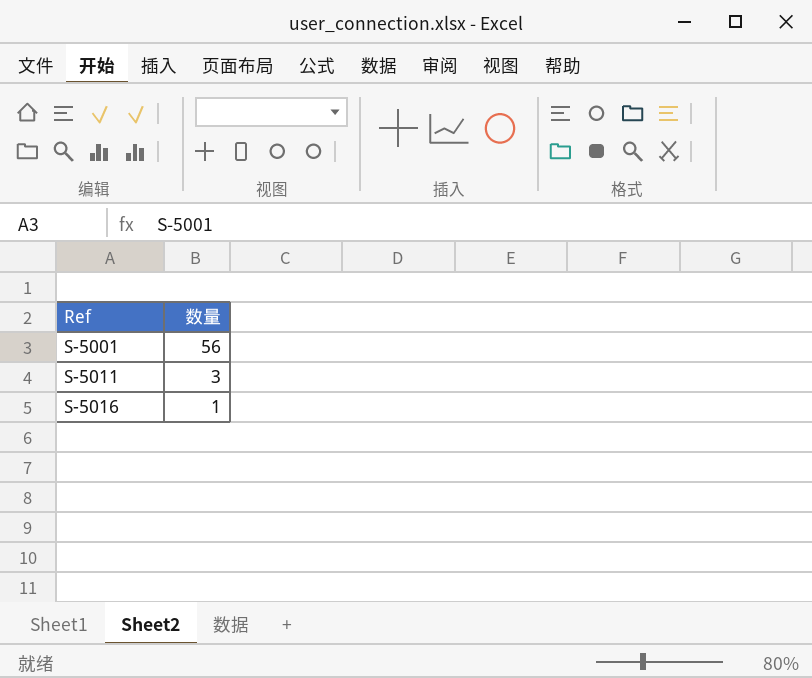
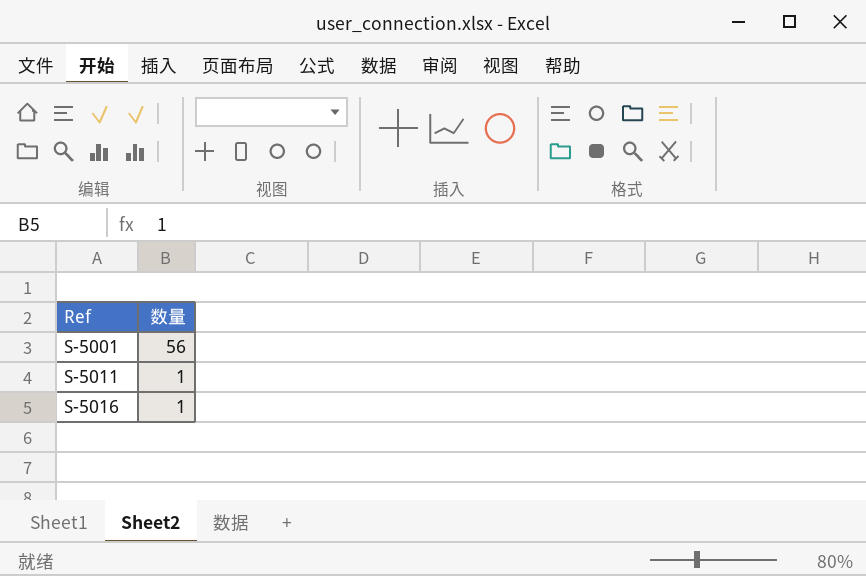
S-5011 | 数量: 3 -> 1

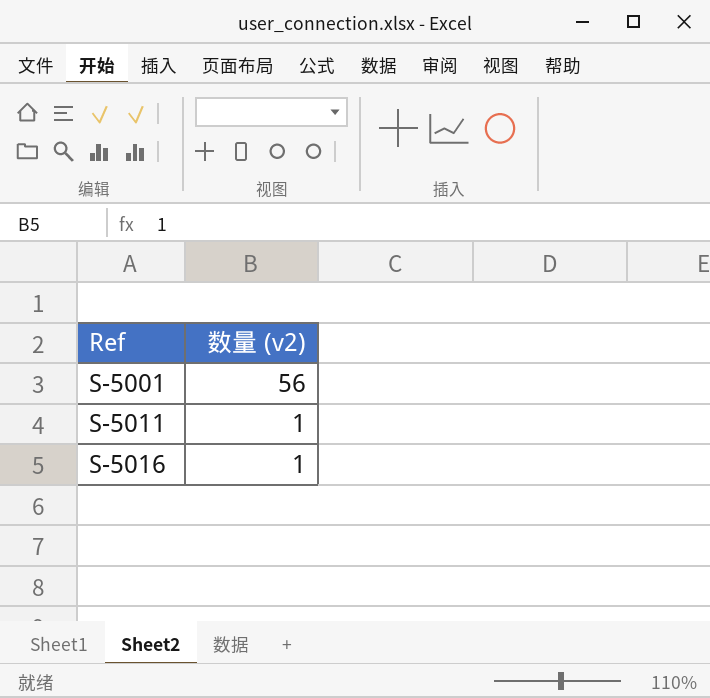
column name: 数量 -> 数量 (v2)

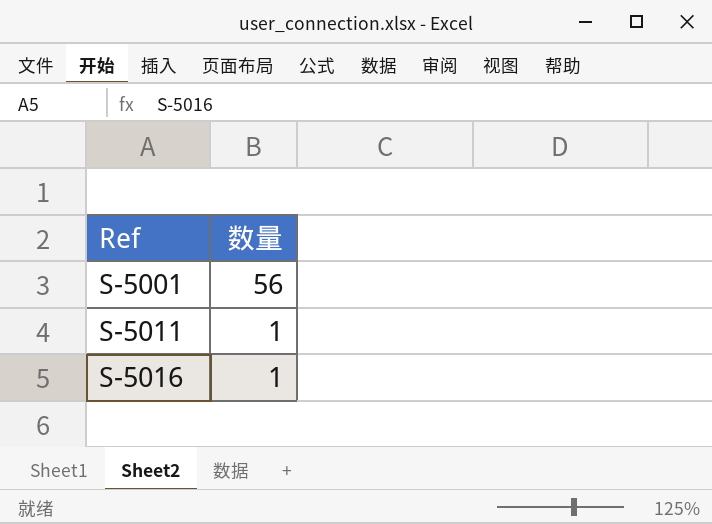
column name: 数量 (v2) -> 数量

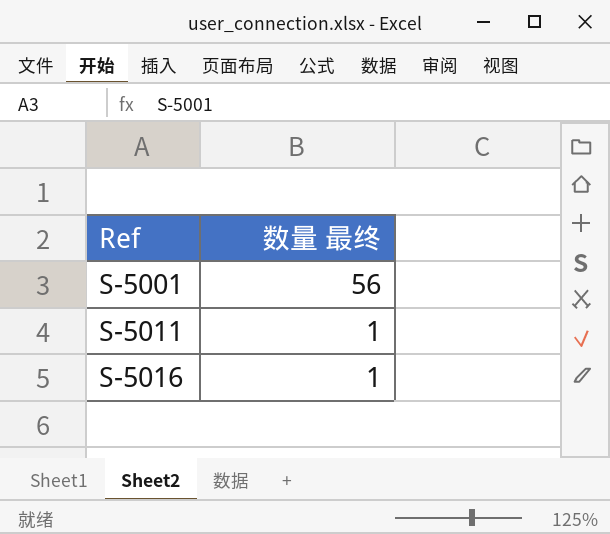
column name: 数量 -> 数量 最终

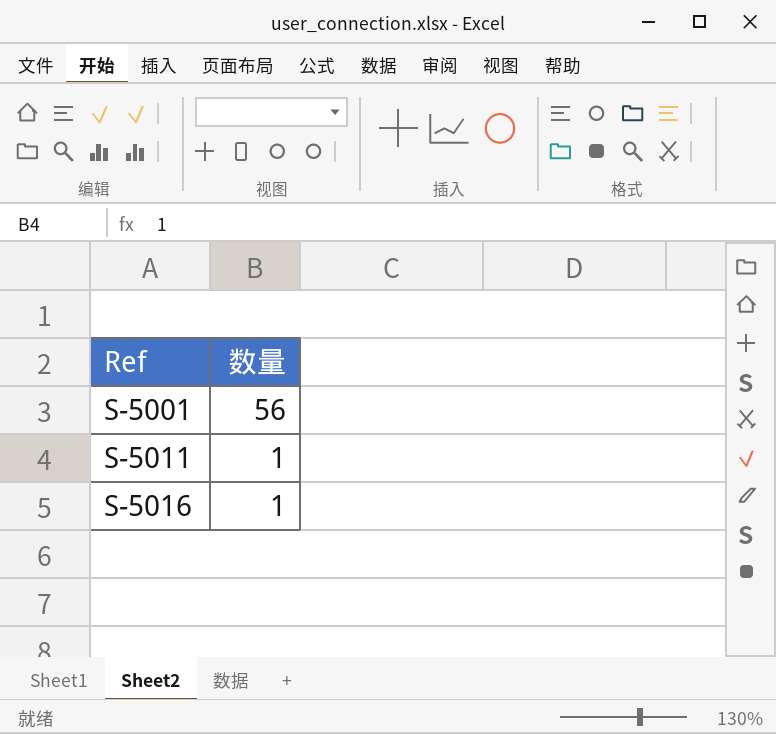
column name: 数量 最终 -> 数量

